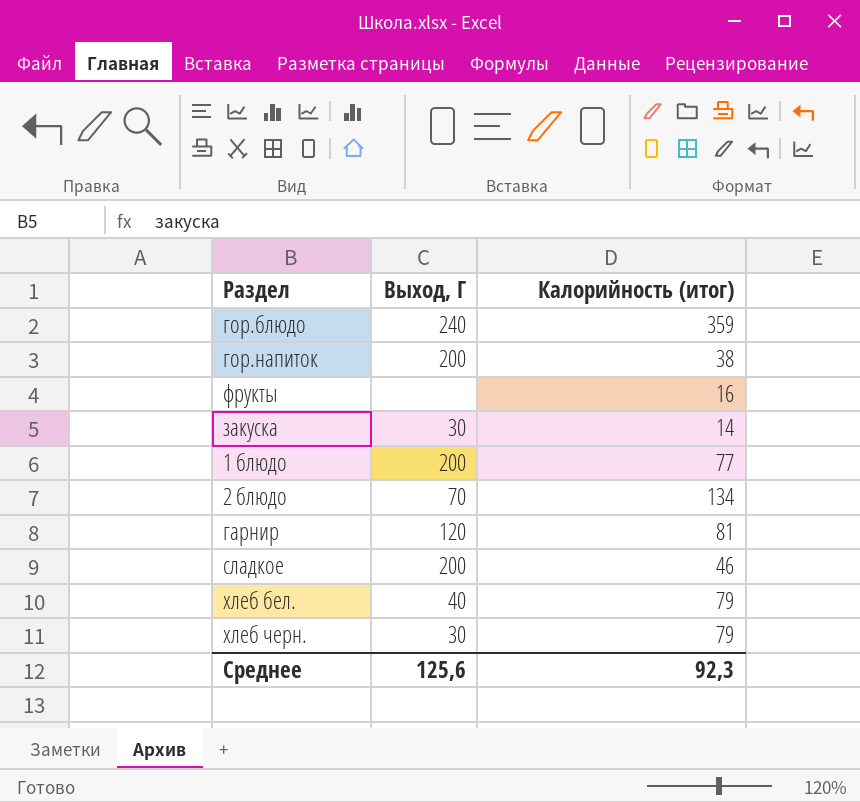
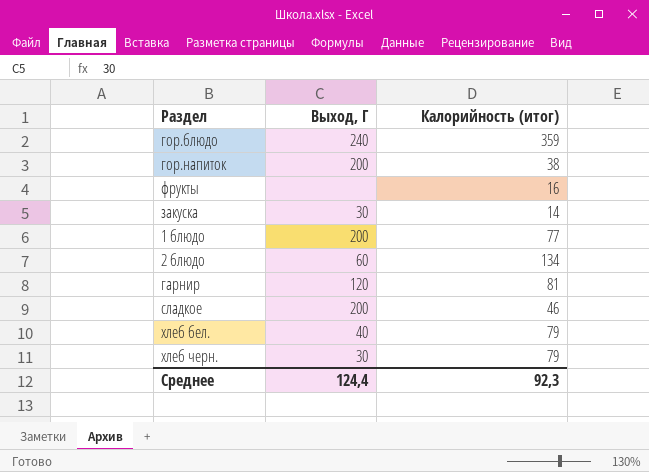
2 блюдо | Выход, Г: 70 -> 60
Среднее | Выход, Г: 125,6 -> 124,4

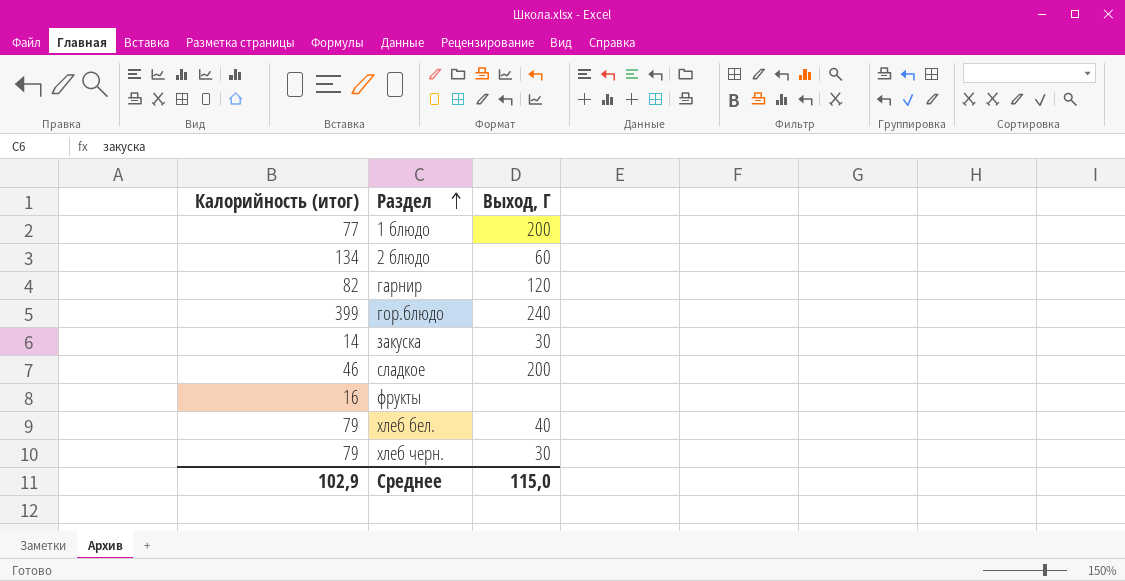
row order: none -> Раздел ascending
column Калорийность (итог) | position: 3 -> 1
row гор.напиток: 200 | 38 -> none
гарнир | Калорийность (итог): 81 -> 82
гор.блюдо | Калорийность (итог): 359 -> 399
Среднее | Калорийность (итог): 92,3 -> 102,9
Среднее | Выход, Г: 124,4 -> 115,0

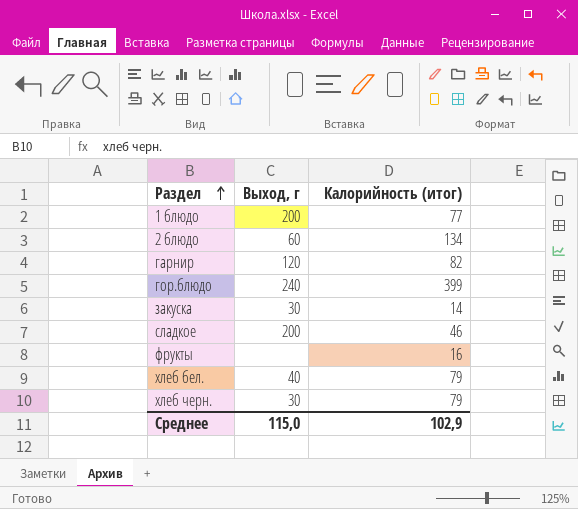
column name: Выход, Г -> Выход, г
column Калорийность (итог) | position: 1 -> 3

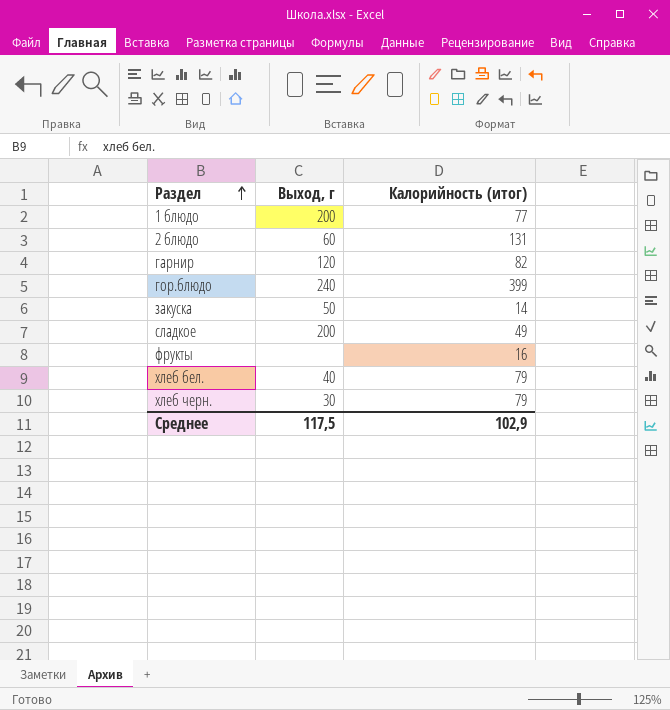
2 блюдо | Калорийность (итог): 134 -> 131
закуска | Выход, г: 30 -> 50
сладкое | Калорийность (итог): 46 -> 49
Среднее | Выход, г: 115,0 -> 117,5

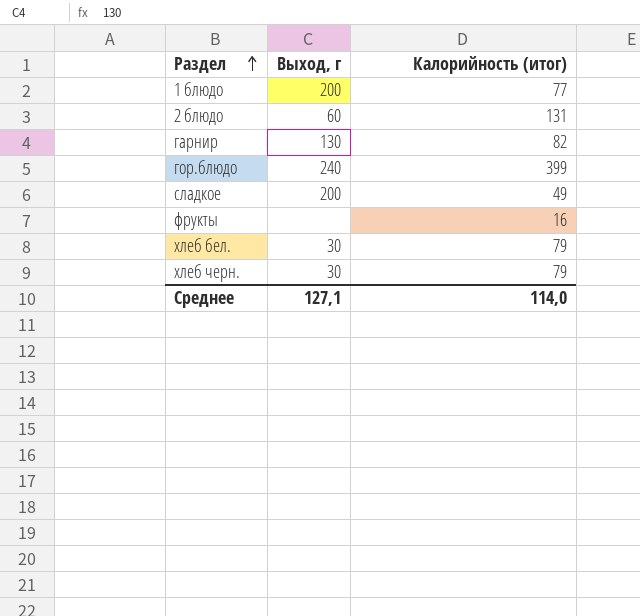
row закуска: 50 | 14 -> none
гарнир | Выход, г: 120 -> 130
хлеб бел. | Выход, г: 40 -> 30
Среднее | Выход, г: 117,5 -> 127,1
Среднее | Калорийность (итог): 102,9 -> 114,0

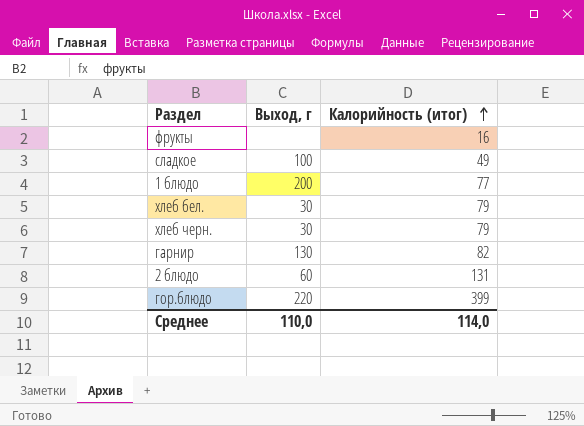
row order: Раздел ascending -> Калорийность (итог) ascending
сладкое | Выход, г: 200 -> 100
гор.блюдо | Выход, г: 240 -> 220
Среднее | Выход, г: 127,1 -> 110,0

